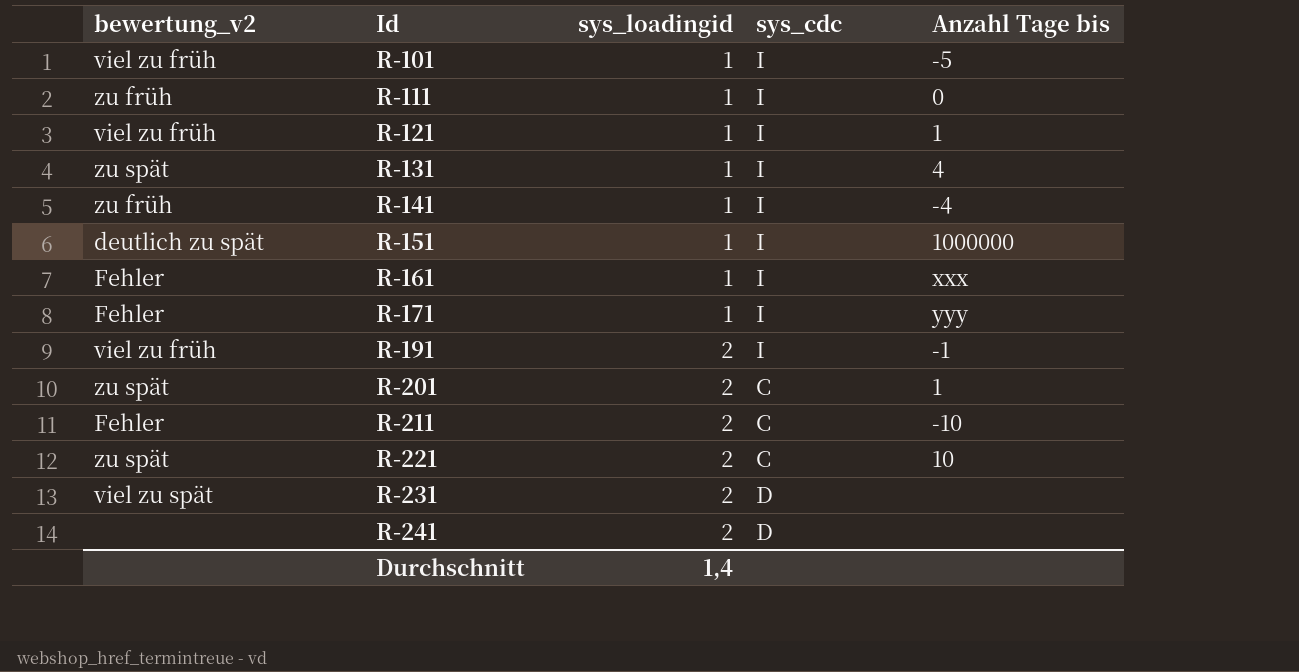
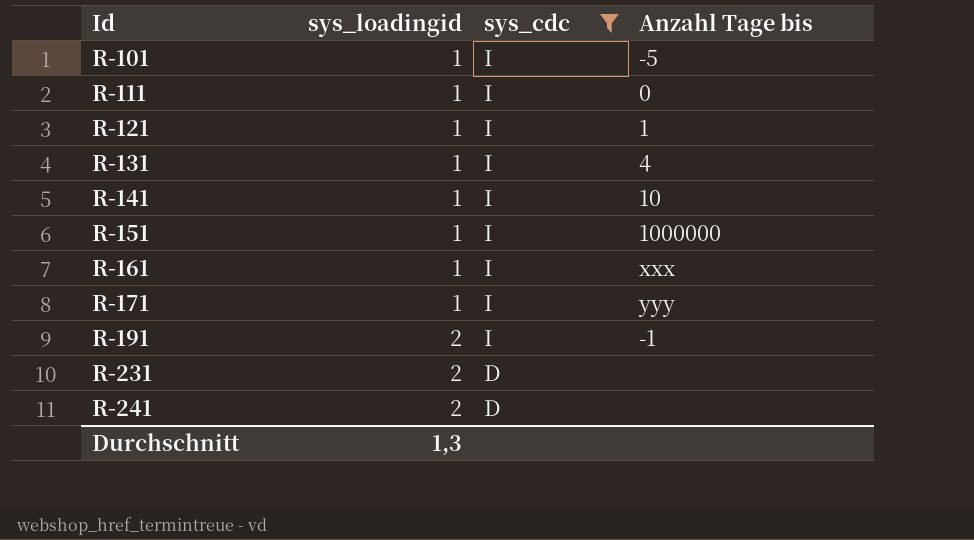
filter: none -> sys_cdc != C
column bewertung_v2 | position: 1 -> none
R-141 | Anzahl Tage bis: -4 -> 10
Durchschnitt | sys_loadingid: 1,4 -> 1,3

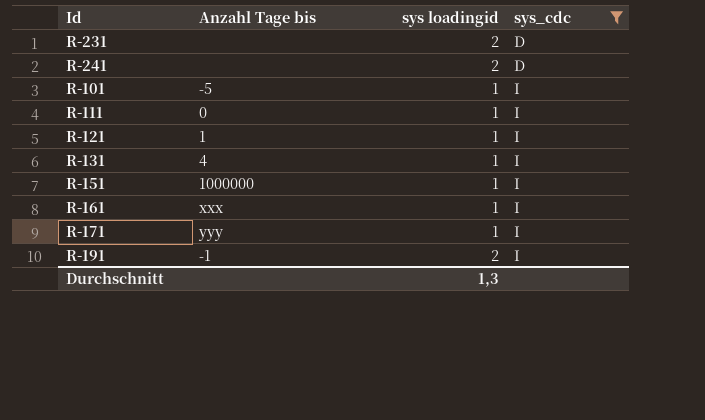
row order: Id ascending -> sys_cdc ascending
column Anzahl Tage bis | position: 4 -> 2
column name: sys_loadingid -> sys loadingid
row R-141: 1 | I | 10 -> none

